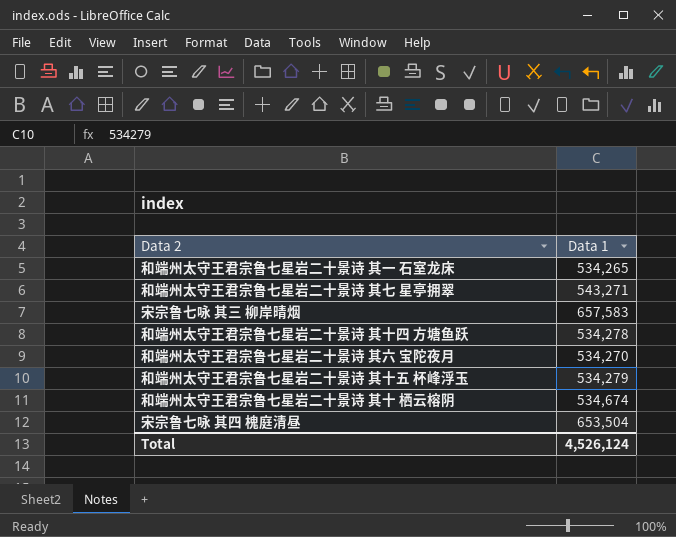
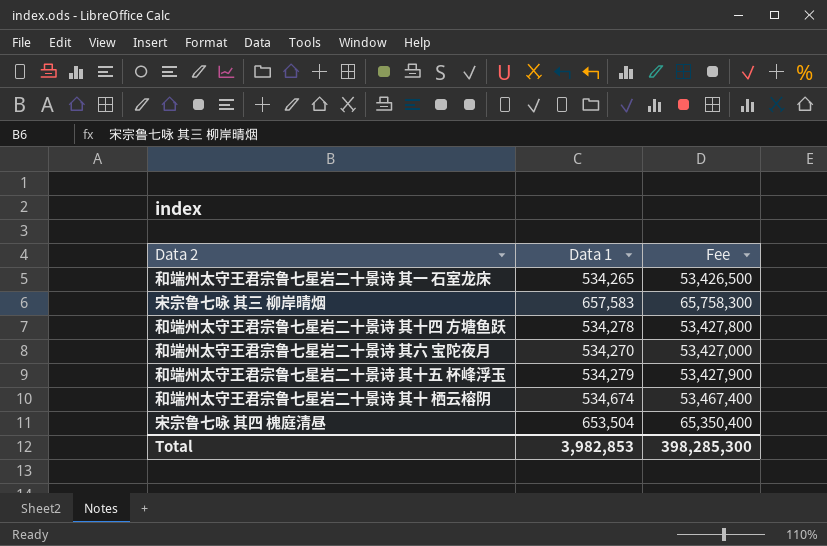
column Fee | formula: none -> [Data 1] * 100
row 和端州太守王君宗鲁七星岩二十景诗 其七 星亭拥翠: 543,271 -> none
Total | Data 1: 4,526,124 -> 3,982,853

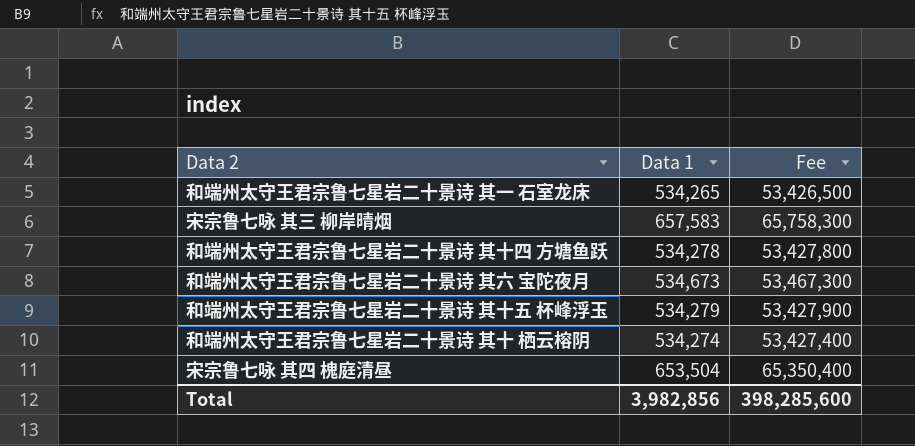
和端州太守王君宗鲁七星岩二十景诗 其六 宝陀夜月 | Data 1: 534,270 -> 534,673
和端州太守王君宗鲁七星岩二十景诗 其六 宝陀夜月 | Fee: 53,427,000 -> 53,467,300
和端州太守王君宗鲁七星岩二十景诗 其十 栖云榕阴 | Data 1: 534,674 -> 534,274
和端州太守王君宗鲁七星岩二十景诗 其十 栖云榕阴 | Fee: 53,467,400 -> 53,427,400
Total | Data 1: 3,982,853 -> 3,982,856
Total | Fee: 398,285,300 -> 398,285,600

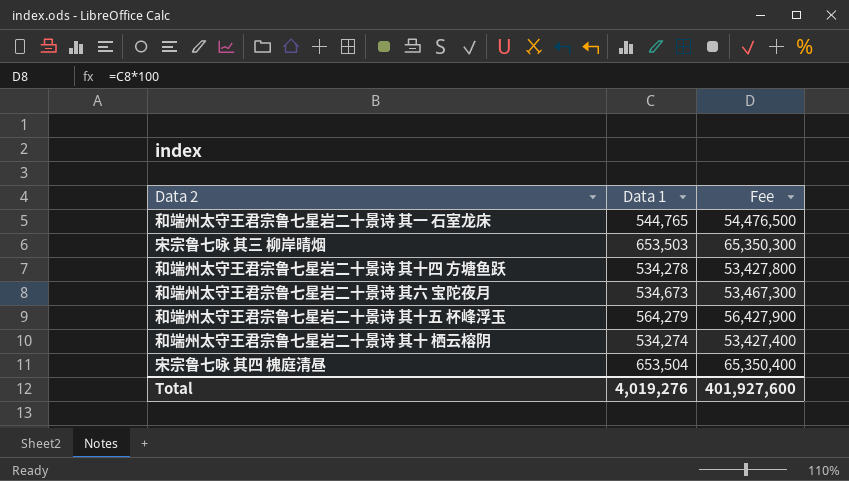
和端州太守王君宗鲁七星岩二十景诗 其一 石室龙床 | Data 1: 534,265 -> 544,765
和端州太守王君宗鲁七星岩二十景诗 其一 石室龙床 | Fee: 53,426,500 -> 54,476,500
宋宗鲁七咏 其三 柳岸晴烟 | Data 1: 657,583 -> 653,503
宋宗鲁七咏 其三 柳岸晴烟 | Fee: 65,758,300 -> 65,350,300
和端州太守王君宗鲁七星岩二十景诗 其十五 杯峰浮玉 | Data 1: 534,279 -> 564,279
和端州太守王君宗鲁七星岩二十景诗 其十五 杯峰浮玉 | Fee: 53,427,900 -> 56,427,900
Total | Data 1: 3,982,856 -> 4,019,276
Total | Fee: 398,285,600 -> 401,927,600

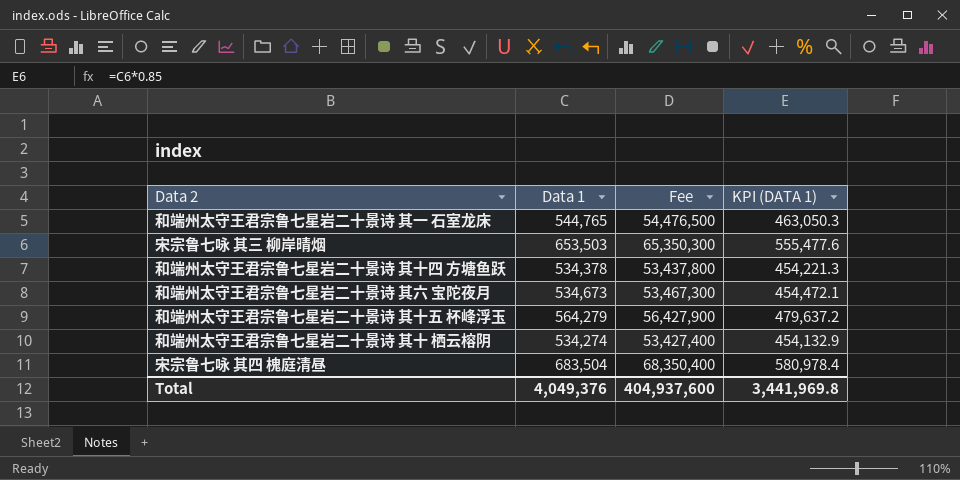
column KPI (DATA 1) | formula: none -> [Data 1] * 0.85
和端州太守王君宗鲁七星岩二十景诗 其十四 方塘鱼跃 | Data 1: 534,278 -> 534,378
和端州太守王君宗鲁七星岩二十景诗 其十四 方塘鱼跃 | Fee: 53,427,800 -> 53,437,800
宋宗鲁七咏 其四 槐庭清昼 | Data 1: 653,504 -> 683,504
宋宗鲁七咏 其四 槐庭清昼 | Fee: 65,350,400 -> 68,350,400
Total | Data 1: 4,019,276 -> 4,049,376
Total | Fee: 401,927,600 -> 404,937,600

